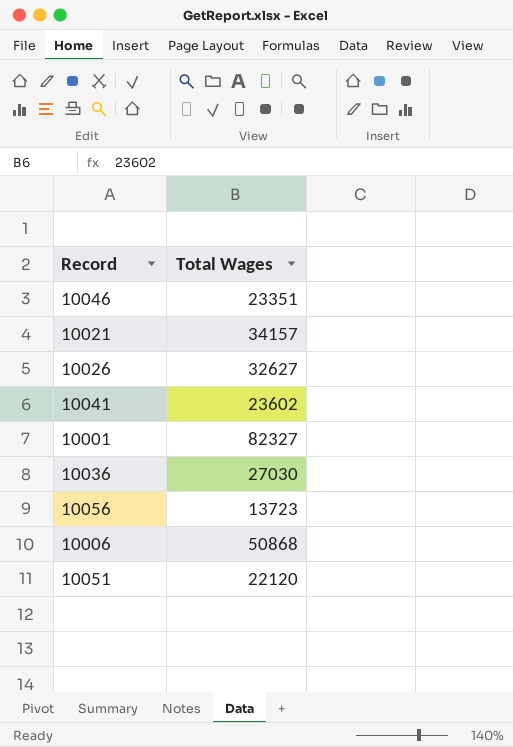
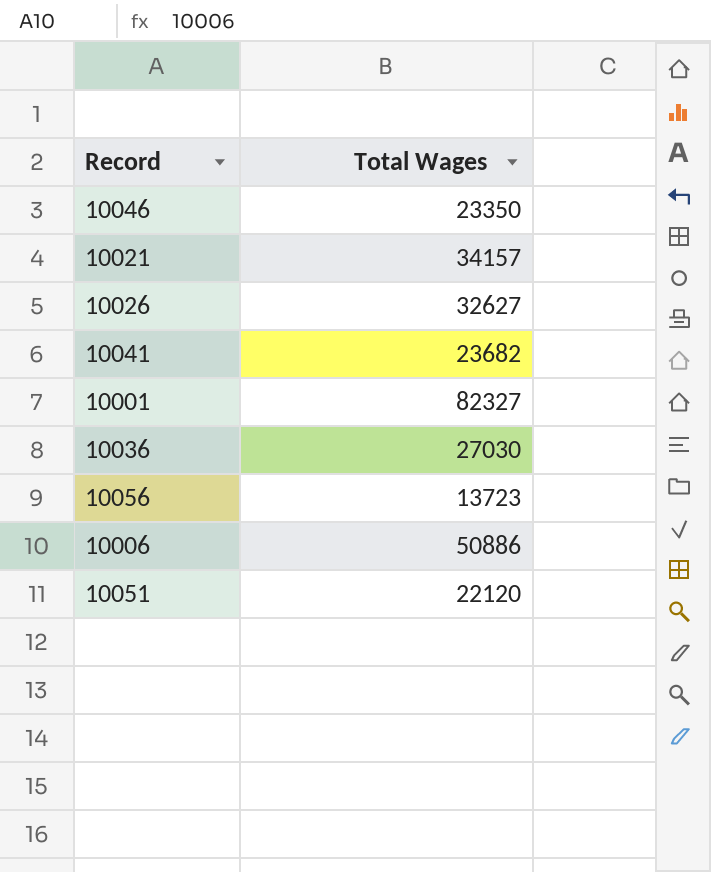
10046 | Total Wages: 23351 -> 23350
10041 | Total Wages: 23602 -> 23682
10006 | Total Wages: 50868 -> 50886

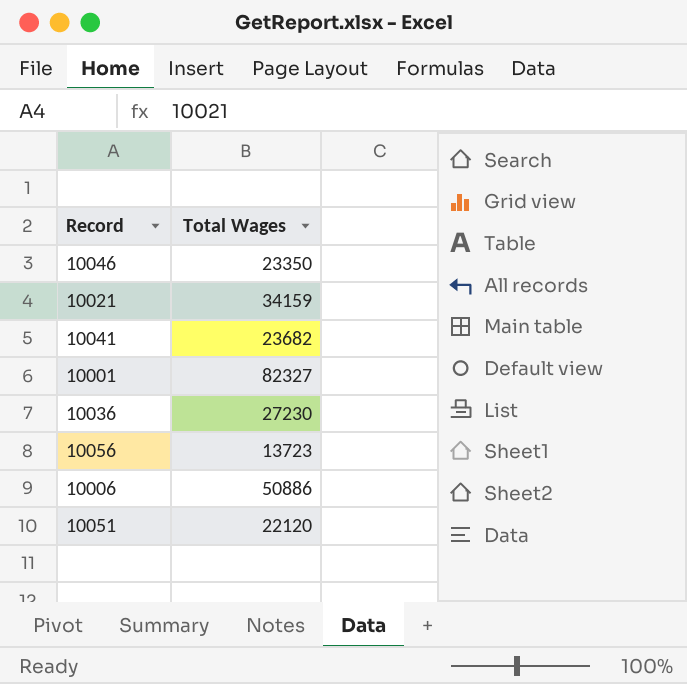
row 10026: 32627 -> none
10021 | Total Wages: 34157 -> 34159
10036 | Total Wages: 27030 -> 27230

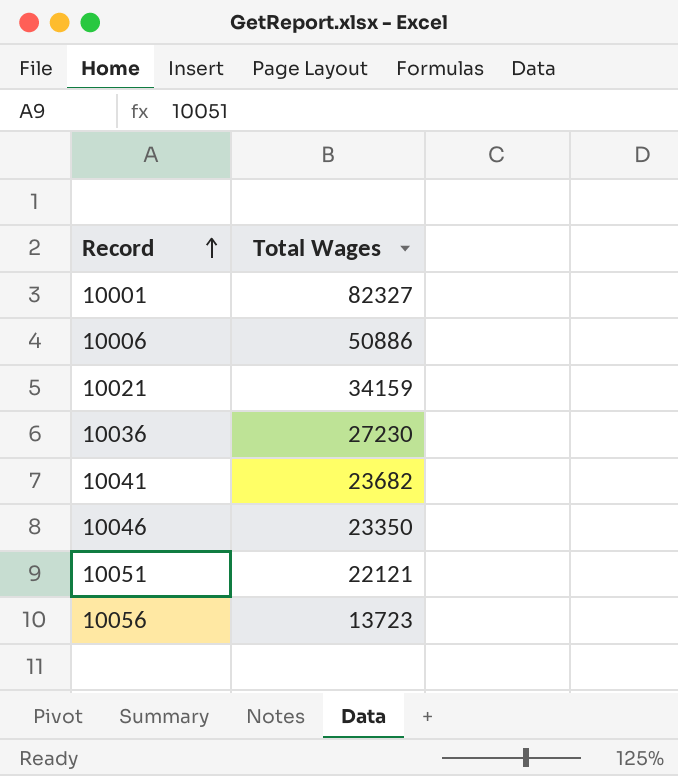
row order: none -> Record ascending
10051 | Total Wages: 22120 -> 22121

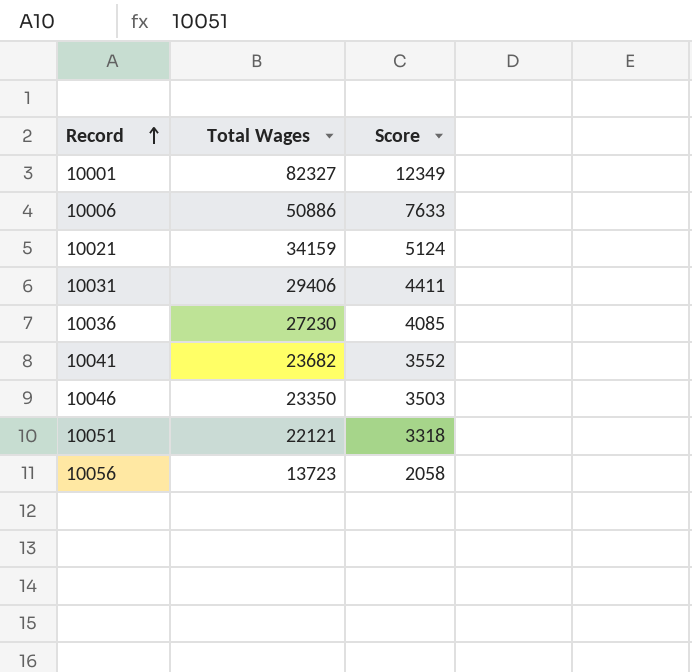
column Score | formula: none -> [Total Wages] * 0.15
row 10031: none -> 29406 | 4411

